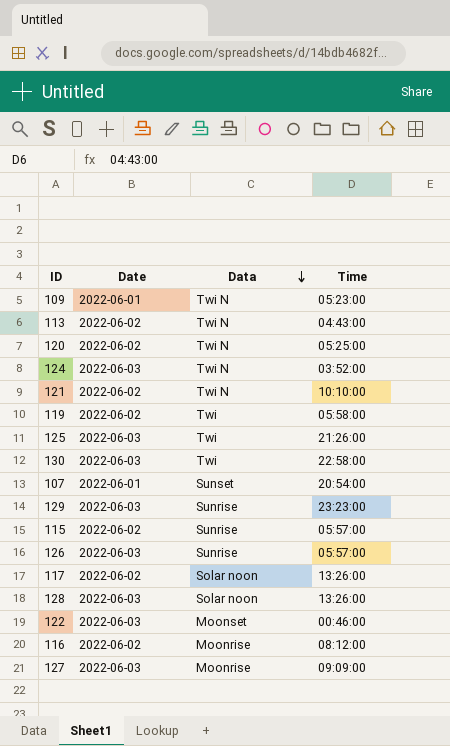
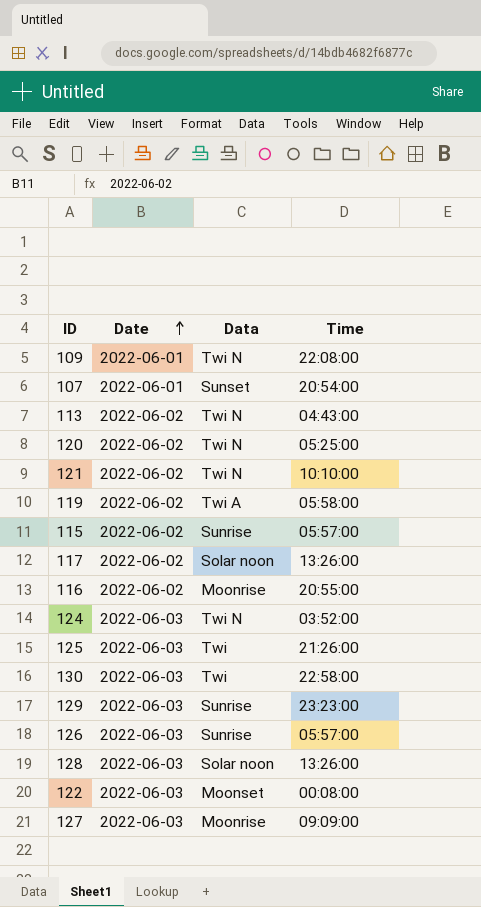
row order: Data descending -> Date ascending
109 | Time: 05:23:00 -> 22:08:00
119 | Data: Twi -> Twi A
116 | Time: 08:12:00 -> 20:55:00
122 | Time: 00:46:00 -> 00:08:00

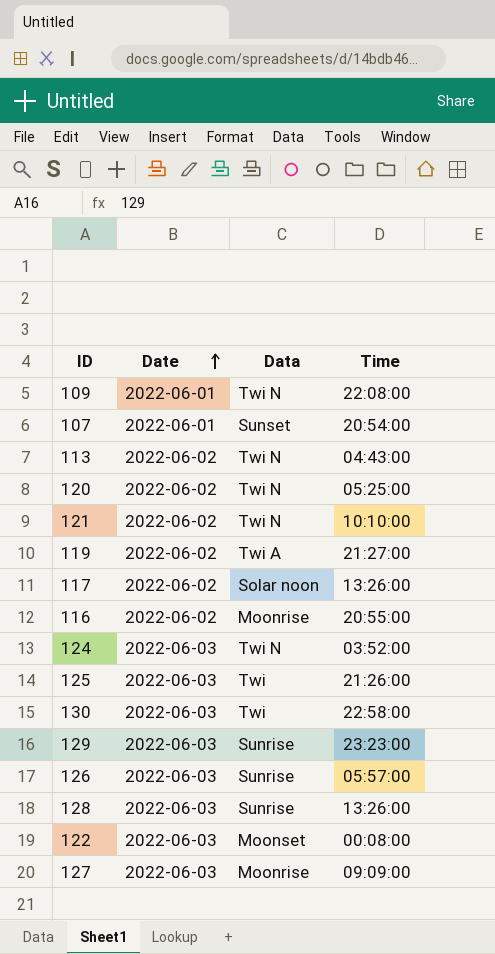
row 115: 2022-06-02 | Sunrise | 05:57:00 -> none
119 | Time: 05:58:00 -> 21:27:00
128 | Data: Solar noon -> Sunrise

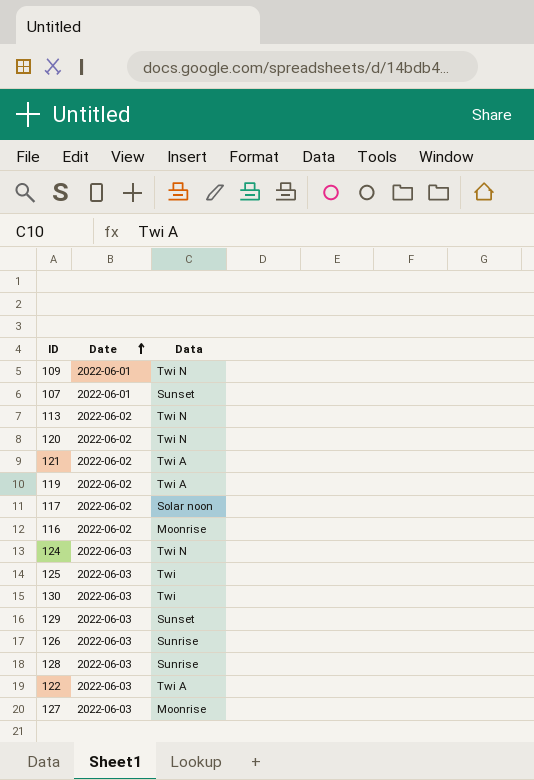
column Time | position: 4 -> none
121 | Data: Twi N -> Twi A
129 | Data: Sunrise -> Sunset
122 | Data: Moonset -> Twi A

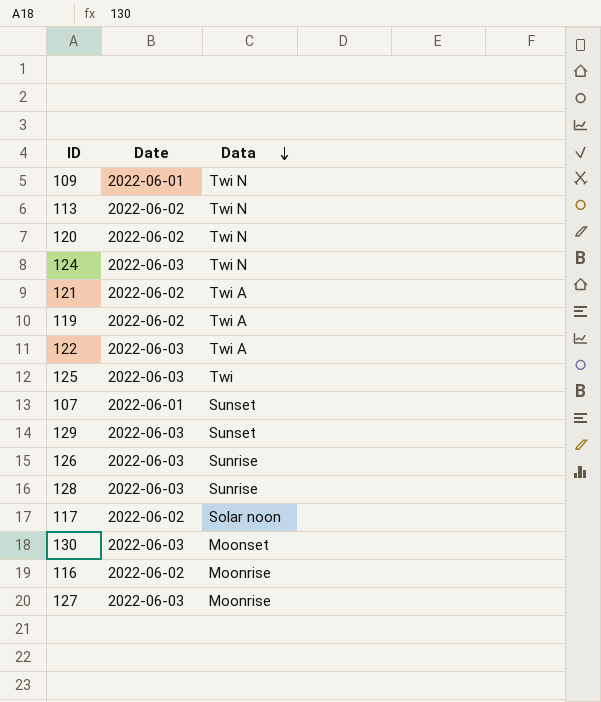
row order: Date ascending -> Data descending
130 | Data: Twi -> Moonset

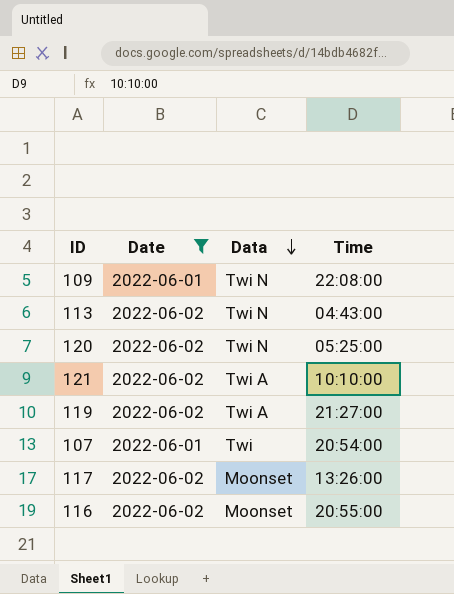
filter: none -> Date != 2022-06-03
column Time | position: none -> 4
107 | Data: Sunset -> Twi
117 | Data: Solar noon -> Moonset
116 | Data: Moonrise -> Moonset

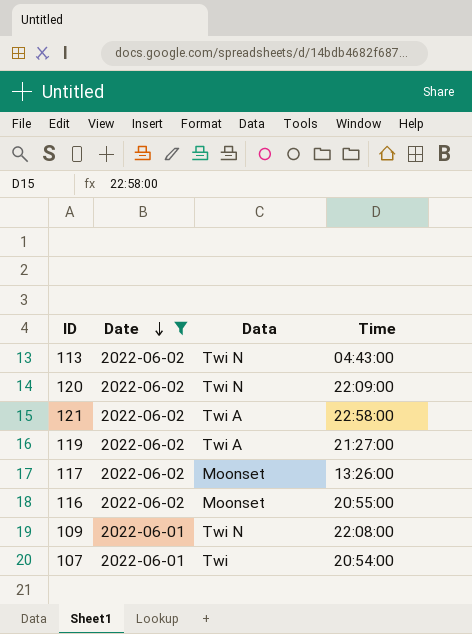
row order: Data descending -> Date descending
120 | Time: 05:25:00 -> 22:09:00
121 | Time: 10:10:00 -> 22:58:00

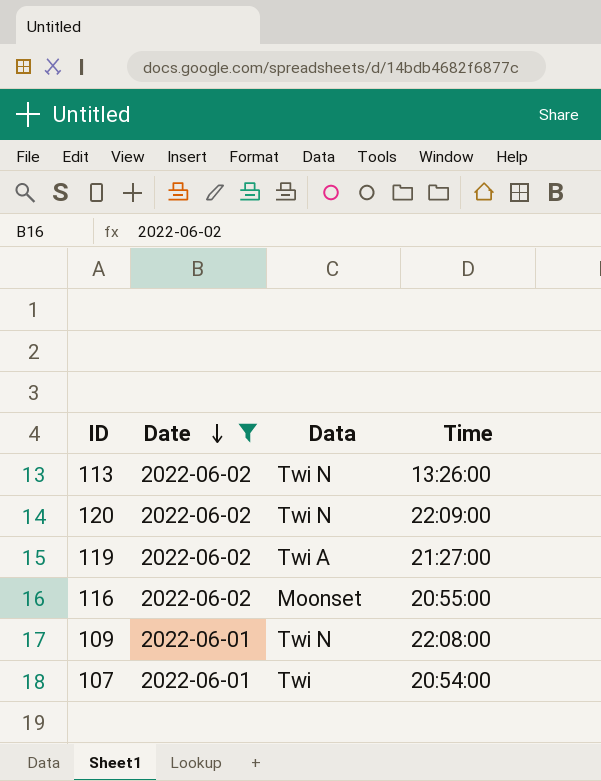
row 121: 2022-06-02 | Twi A | 22:58:00 -> none
row 117: 2022-06-02 | Moonset | 13:26:00 -> none
113 | Time: 04:43:00 -> 13:26:00

